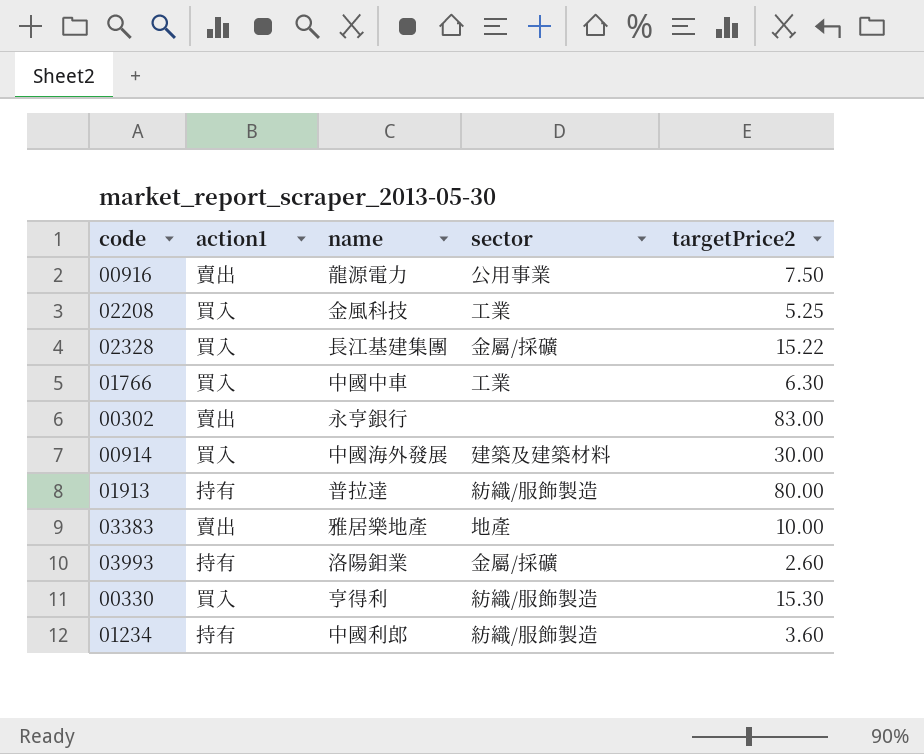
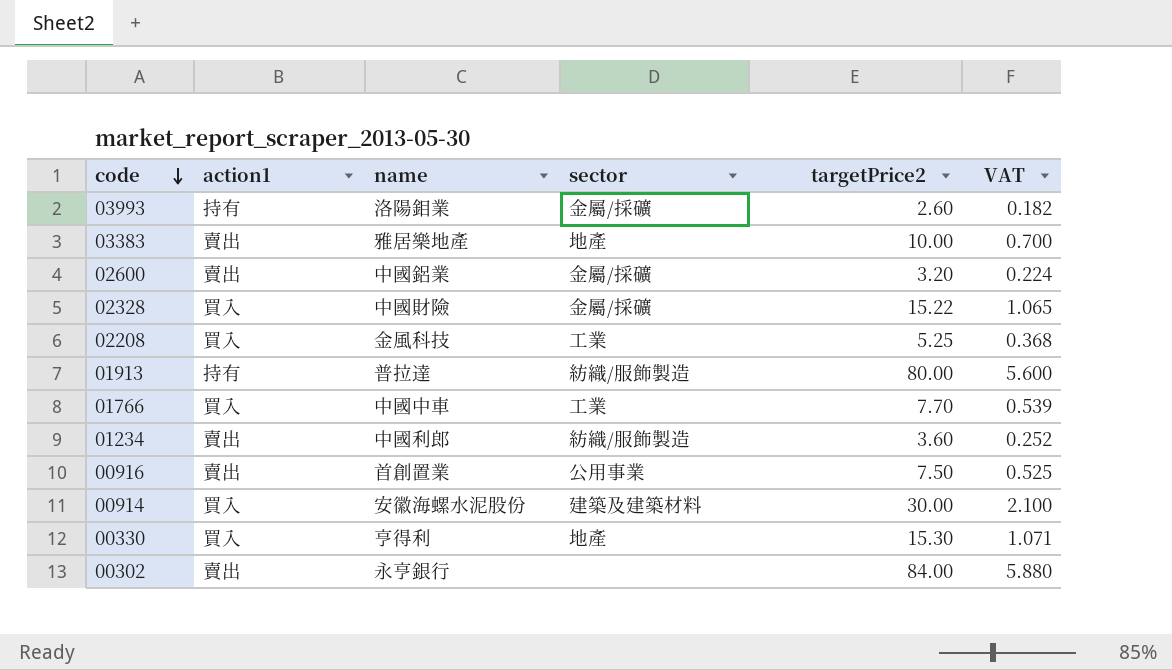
row order: none -> code descending
column VAT | formula: none -> [targetPrice2] * 0.07
row 02600: none -> 賣出 | 中國鋁業 | 金屬/採礦 | 3.20 | 0.224
02328 | name: 長江基建集團 -> 中國財險
01766 | targetPrice2: 6.30 -> 7.70
01234 | action1: 持有 -> 賣出
00916 | name: 龍源電力 -> 首創置業
00914 | name: 中國海外發展 -> 安徽海螺水泥股份
00330 | sector: 紡織/服飾製造 -> 地產
00302 | targetPrice2: 83.00 -> 84.00

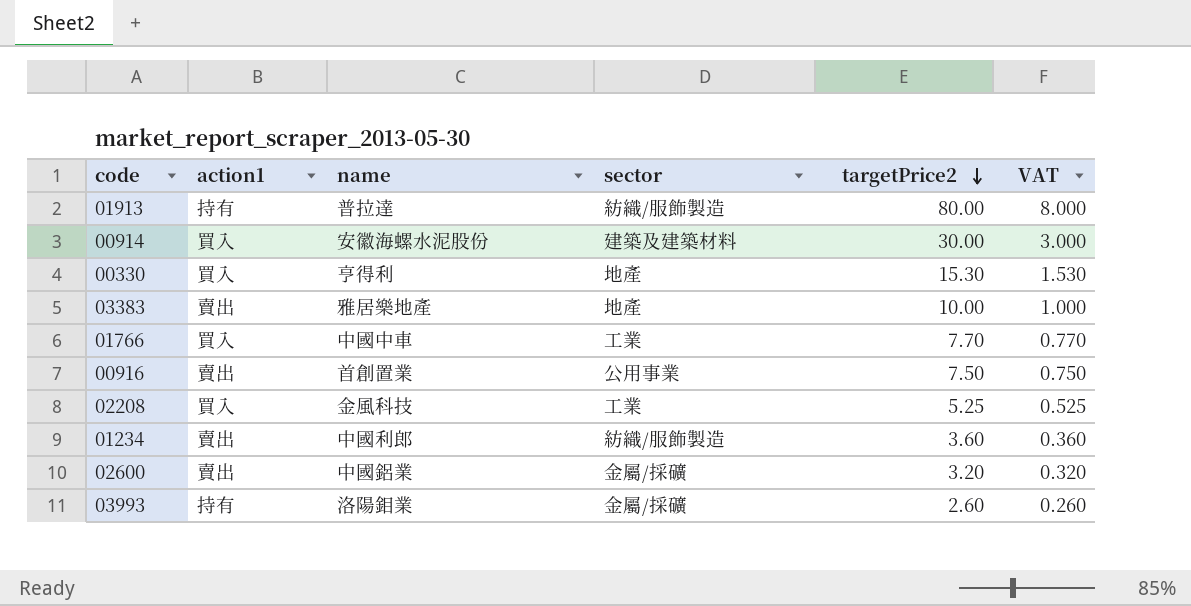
row order: code descending -> targetPrice2 descending
column VAT | formula: [targetPrice2] * 0.07 -> [targetPrice2] * 0.1
row 02328: 買入 | 中國財險 | 金屬/採礦 | 15.22 | 1.065 -> none
row 00302: 賣出 | 永亨銀行 | none | 84.00 | 5.880 -> none

